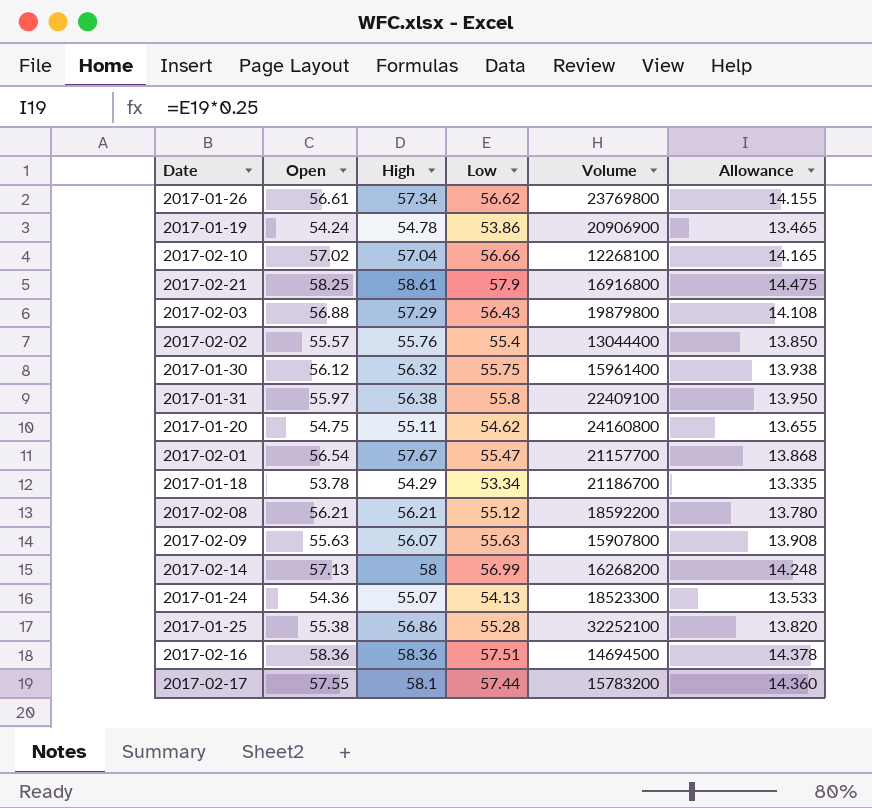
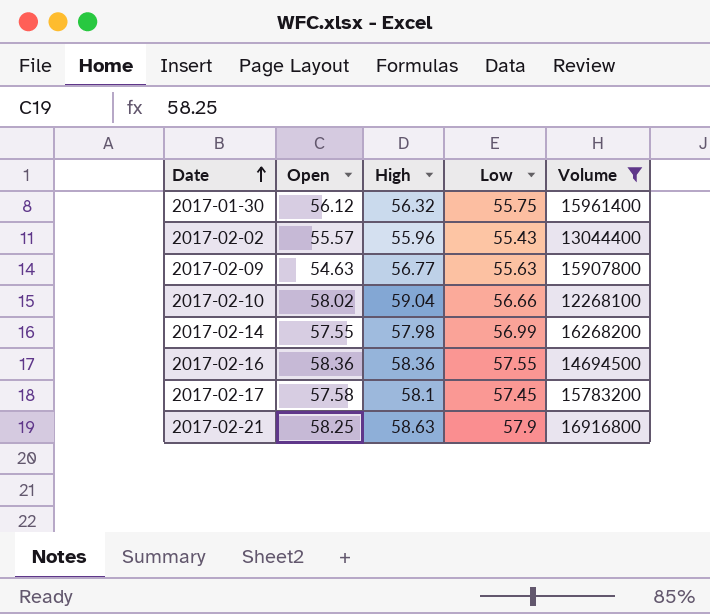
filter: none -> Volume <= 16916800
row order: none -> Date ascending
column Allowance | formula: [Low] * 0.25 -> none
2017-02-02 | High: 55.76 -> 55.96
2017-02-02 | Low: 55.4 -> 55.43
2017-02-09 | Open: 55.63 -> 54.63
2017-02-09 | High: 56.07 -> 56.77
2017-02-10 | Open: 57.02 -> 58.02
2017-02-10 | High: 57.04 -> 59.04
2017-02-14 | Open: 57.13 -> 57.55
2017-02-14 | High: 58 -> 57.98
2017-02-16 | Low: 57.51 -> 57.55
2017-02-17 | Open: 57.55 -> 57.58
2017-02-17 | Low: 57.44 -> 57.45
2017-02-21 | High: 58.61 -> 58.63

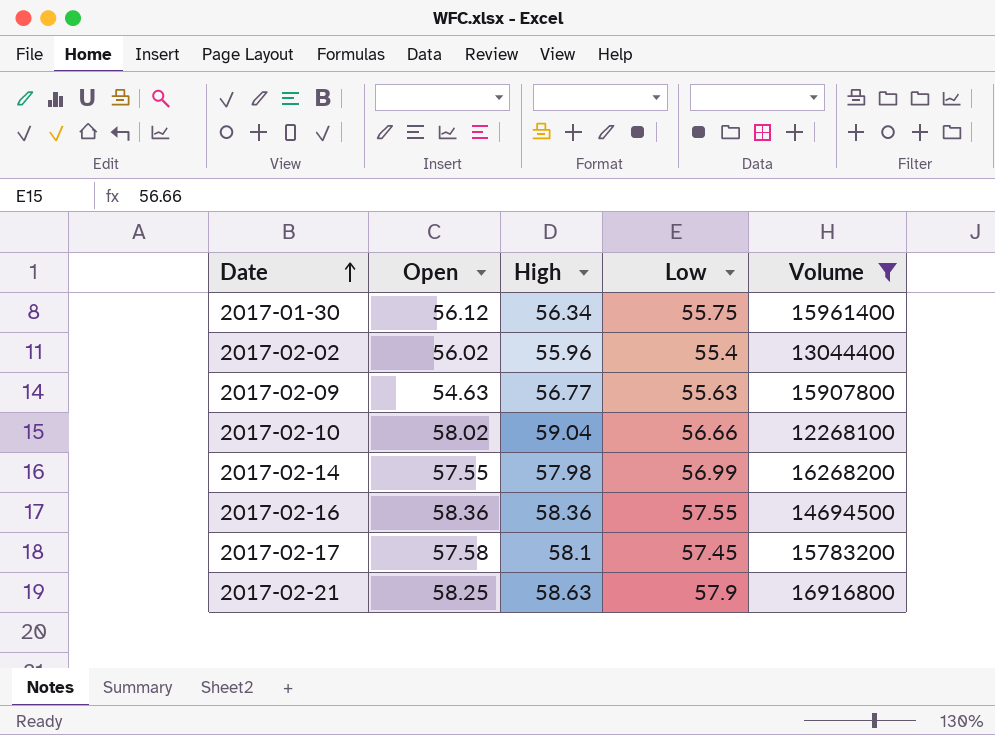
2017-01-30 | High: 56.32 -> 56.34
2017-02-02 | Open: 55.57 -> 56.02
2017-02-02 | Low: 55.43 -> 55.4

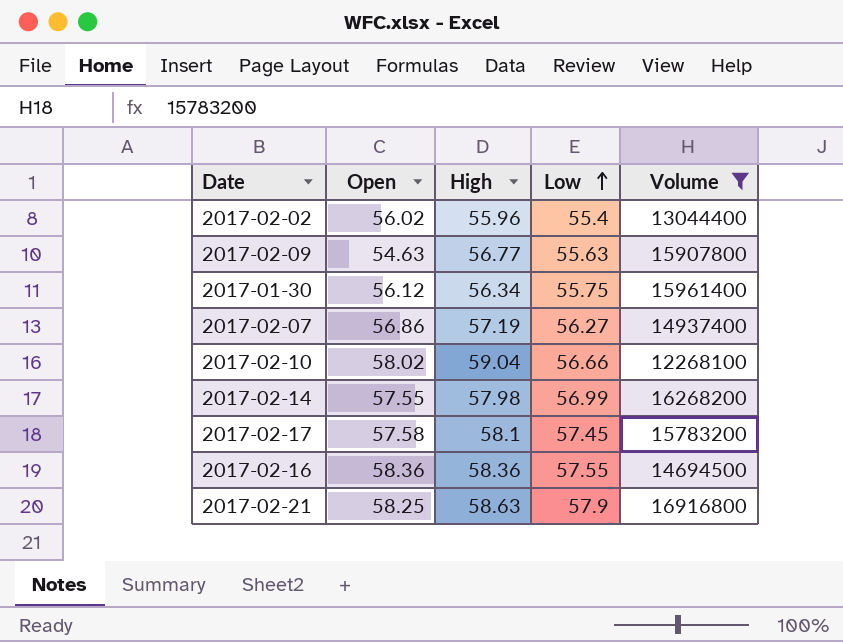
row order: Date ascending -> Low ascending
row 2017-02-07: none -> 56.86 | 57.19 | 56.27 | 14937400

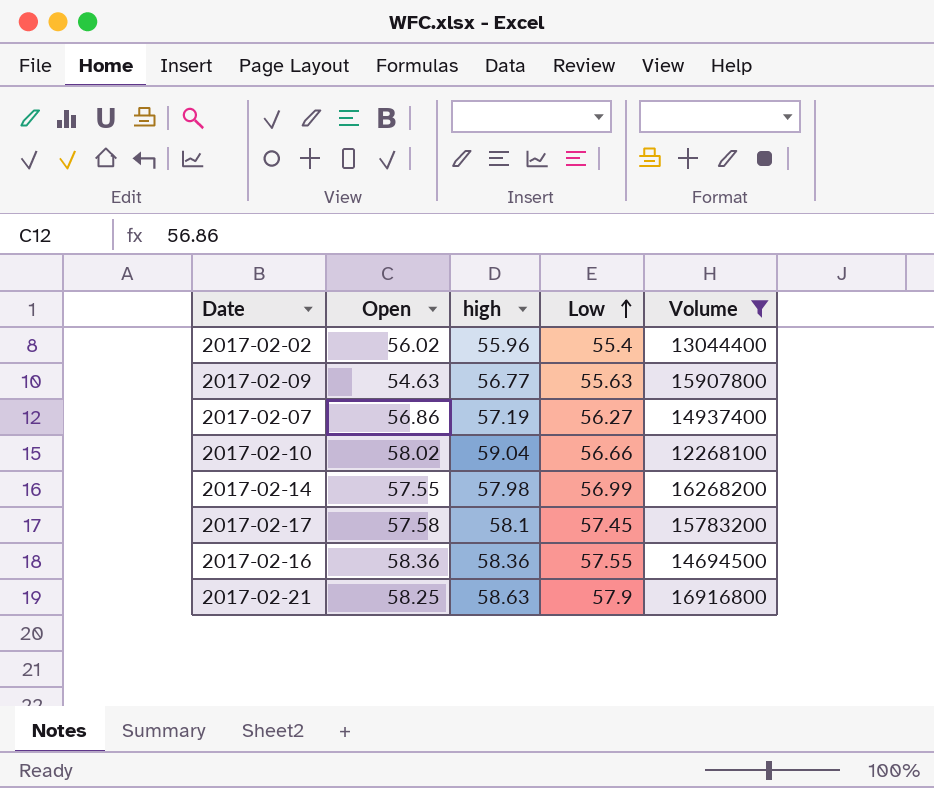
column name: High -> high
row 2017-01-30: 56.12 | 56.34 | 55.75 | 15961400 -> none

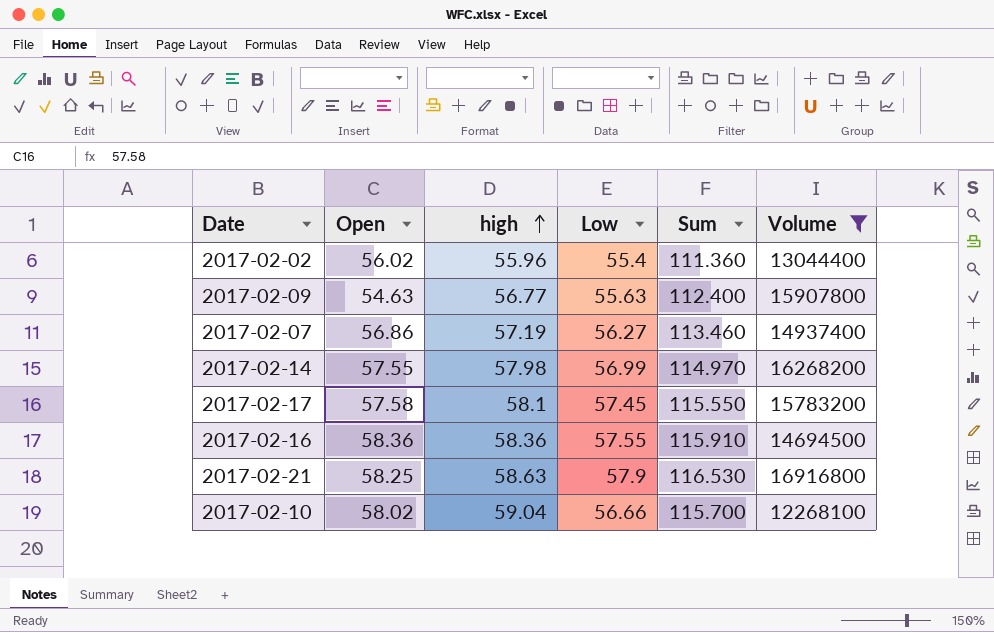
row order: Low ascending -> high ascending
column Sum | formula: none -> [high] + [Low]

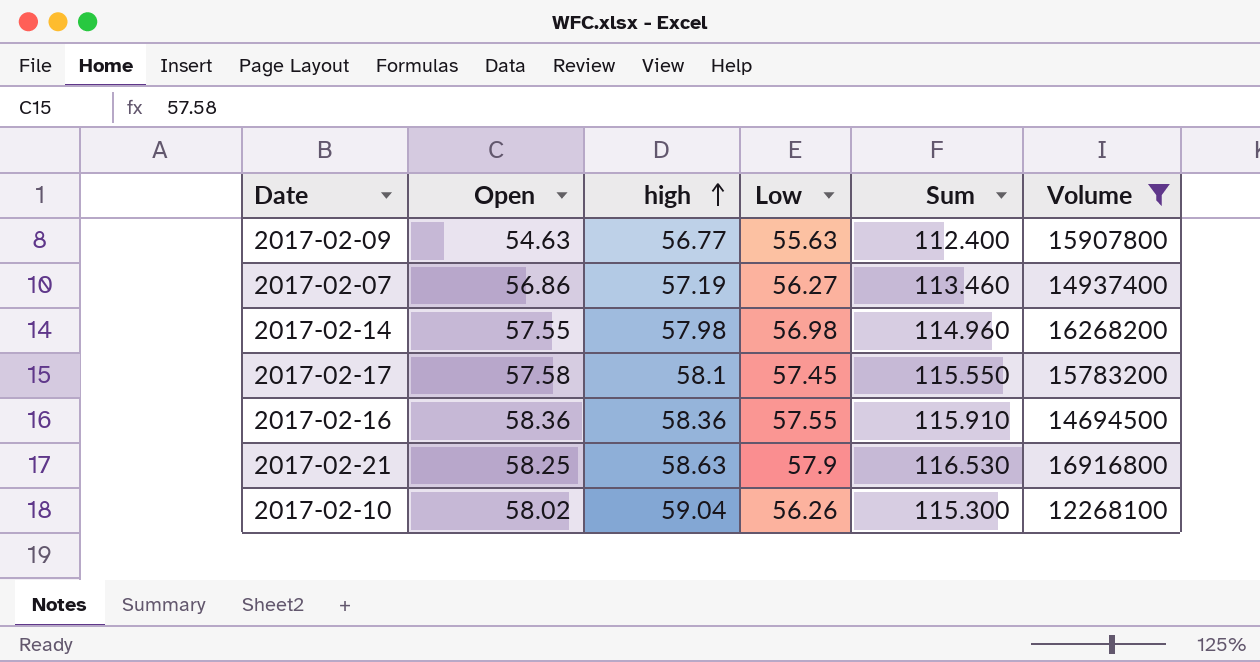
row 2017-02-02: 56.02 | 55.96 | 55.4 | 111.360 | 13044400 -> none
2017-02-14 | Low: 56.99 -> 56.98
2017-02-14 | Sum: 114.970 -> 114.960
2017-02-10 | Low: 56.66 -> 56.26
2017-02-10 | Sum: 115.700 -> 115.300

